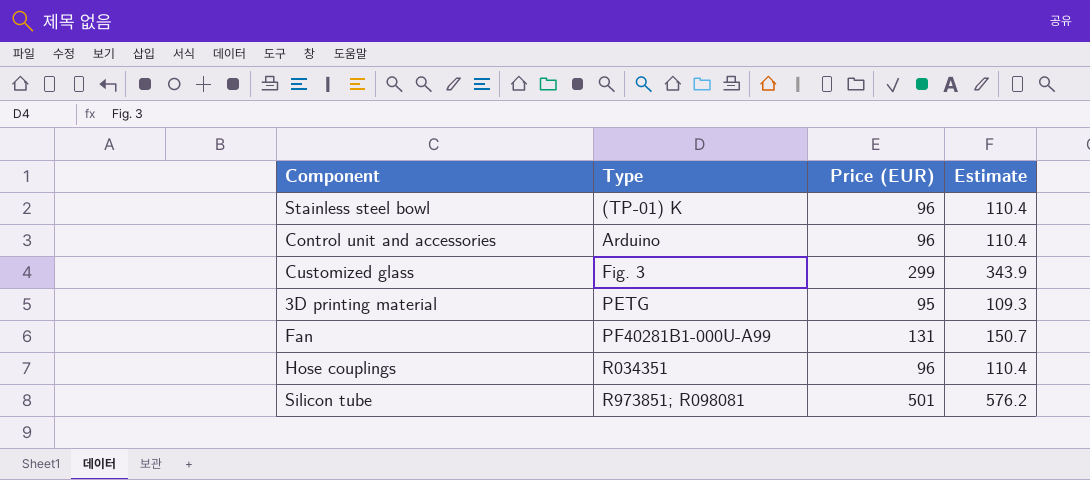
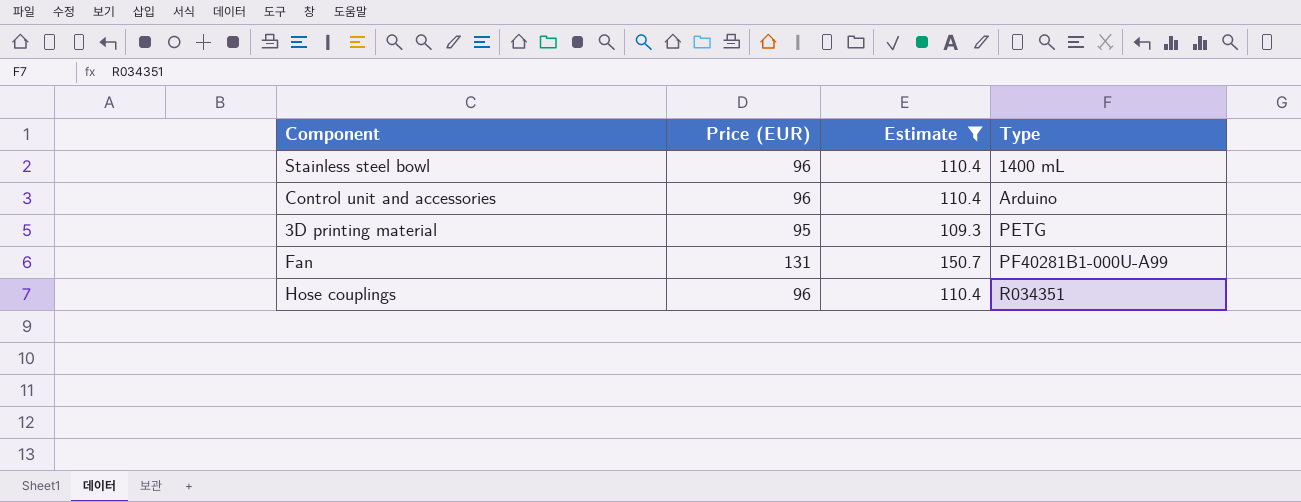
filter: none -> Estimate <= 150.7
column Type | position: 2 -> 4
Stainless steel bowl | Type: (TP-01) K -> 1400 mL

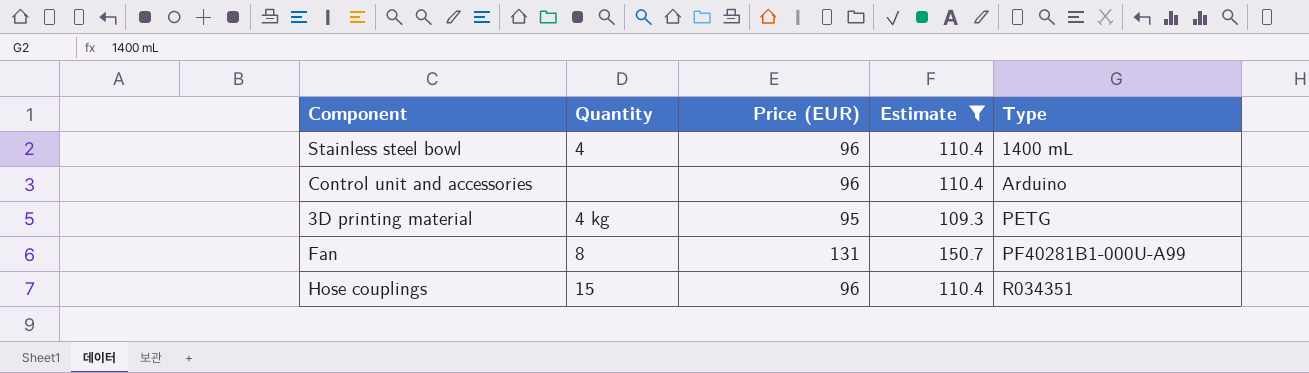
column Quantity | position: none -> 2

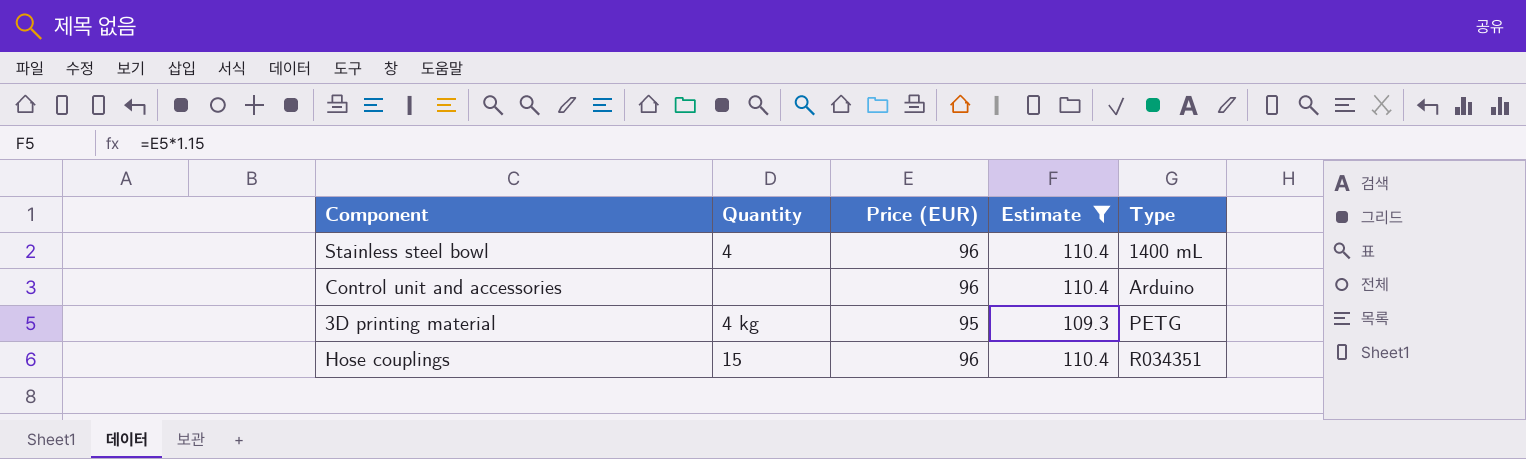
row Fan: 8 | 131 | 150.7 | PF40281B1-000U-A99 -> none

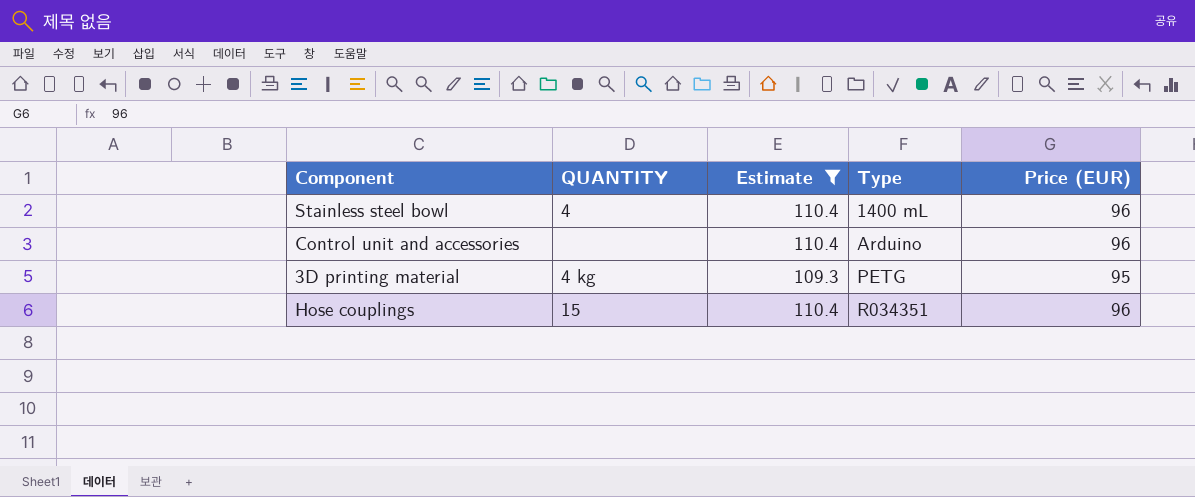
column name: Quantity -> QUANTITY
column Price (EUR) | position: 3 -> 5

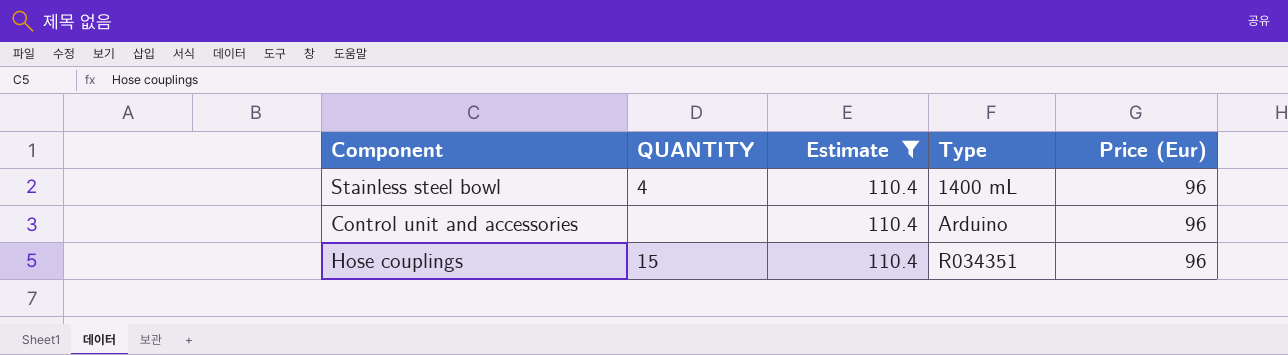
column name: Price (EUR) -> Price (Eur)
row 3D printing material: 4 kg | 109.3 | PETG | 95 -> none

